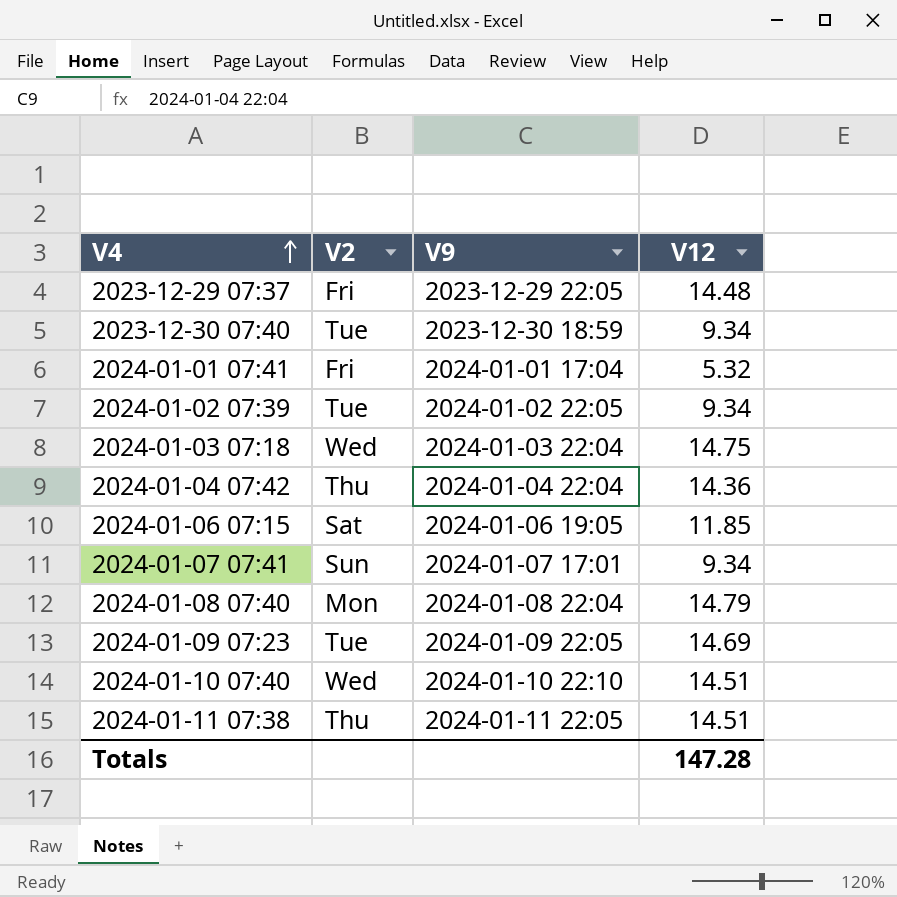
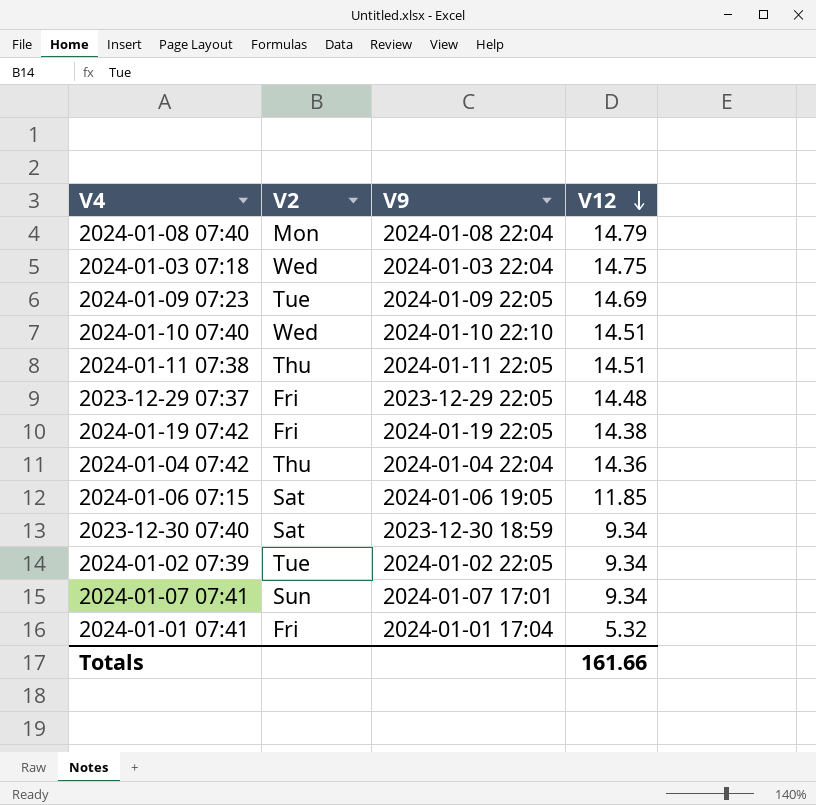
row order: V4 ascending -> V12 descending
row 2024-01-19 07:42: none -> Fri | 2024-01-19 22:05 | 14.38
2023-12-30 07:40 | V2: Tue -> Sat
Totals | V12: 147.28 -> 161.66

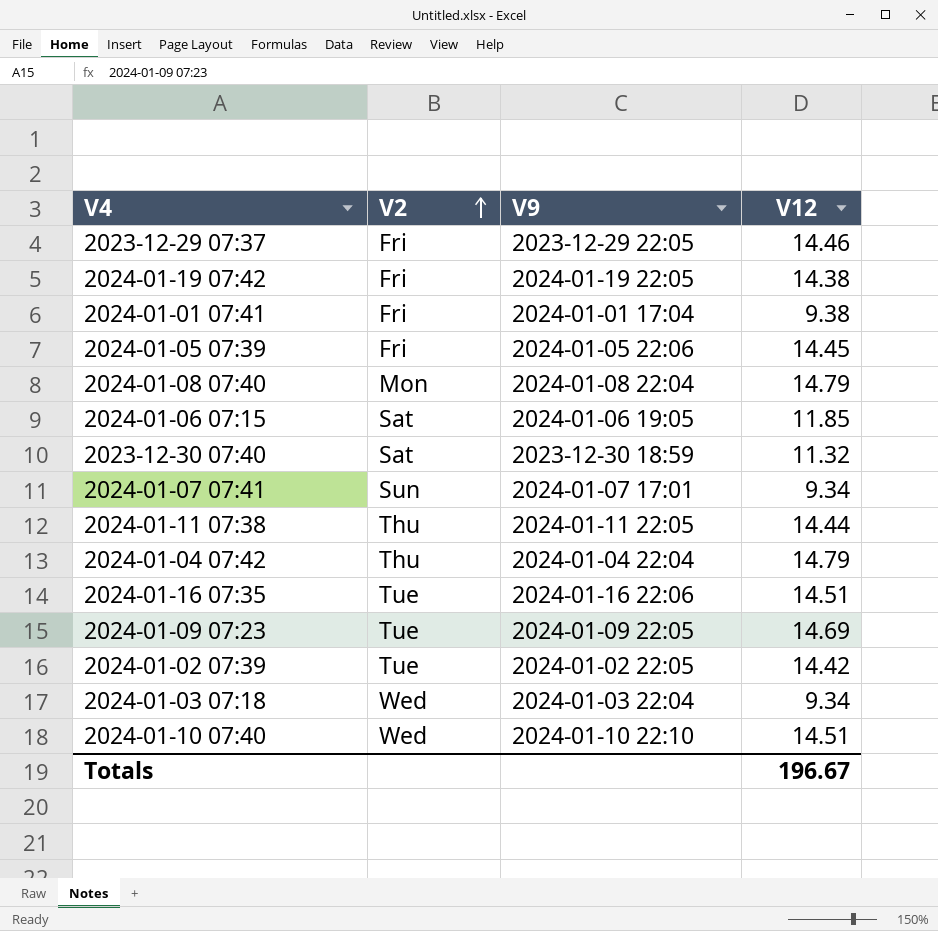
row order: V12 descending -> V2 ascending
2023-12-29 07:37 | V12: 14.48 -> 14.46
2024-01-01 07:41 | V12: 5.32 -> 9.38
row 2024-01-05 07:39: none -> Fri | 2024-01-05 22:06 | 14.45
2023-12-30 07:40 | V12: 9.34 -> 11.32
2024-01-11 07:38 | V12: 14.51 -> 14.44
2024-01-04 07:42 | V12: 14.36 -> 14.79
row 2024-01-16 07:35: none -> Tue | 2024-01-16 22:06 | 14.51
2024-01-02 07:39 | V12: 9.34 -> 14.42
2024-01-03 07:18 | V12: 14.75 -> 9.34
Totals | V12: 161.66 -> 196.67

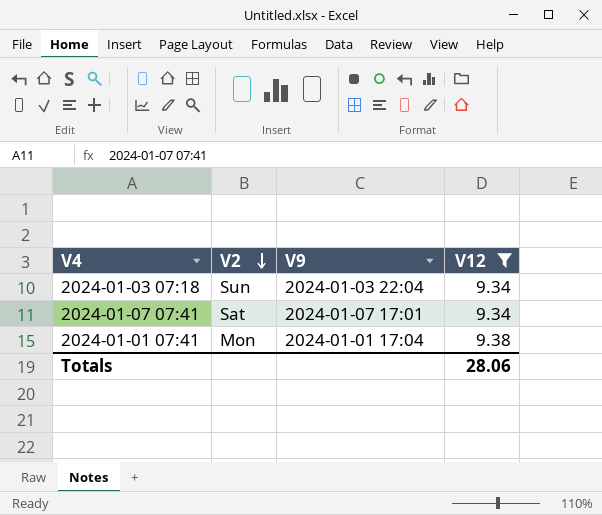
filter: none -> V12 <= 9.38
row order: V2 ascending -> V2 descending
2024-01-03 07:18 | V2: Wed -> Sun
2024-01-07 07:41 | V2: Sun -> Sat
2024-01-01 07:41 | V2: Fri -> Mon
Totals | V12: 196.67 -> 28.06

